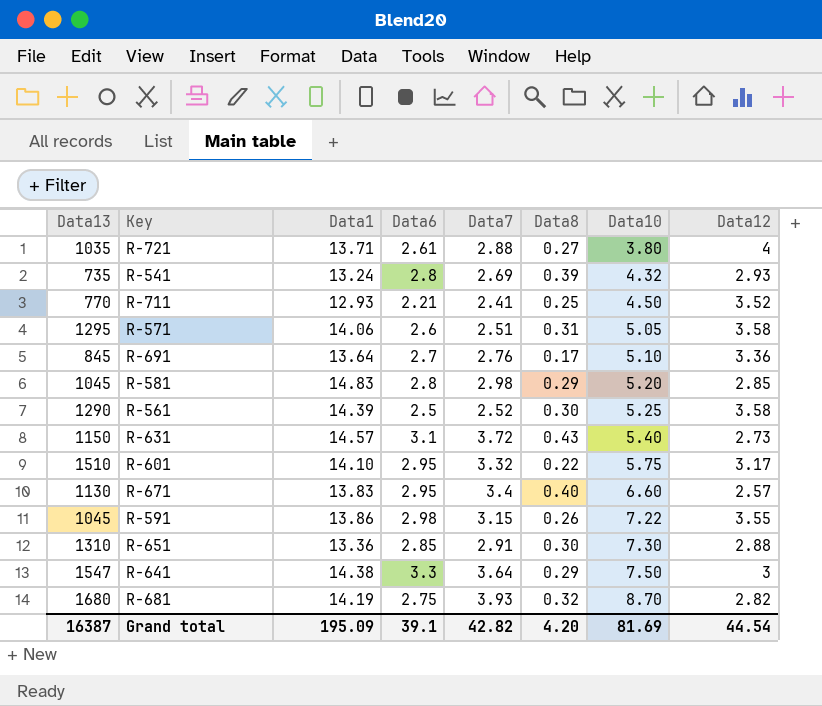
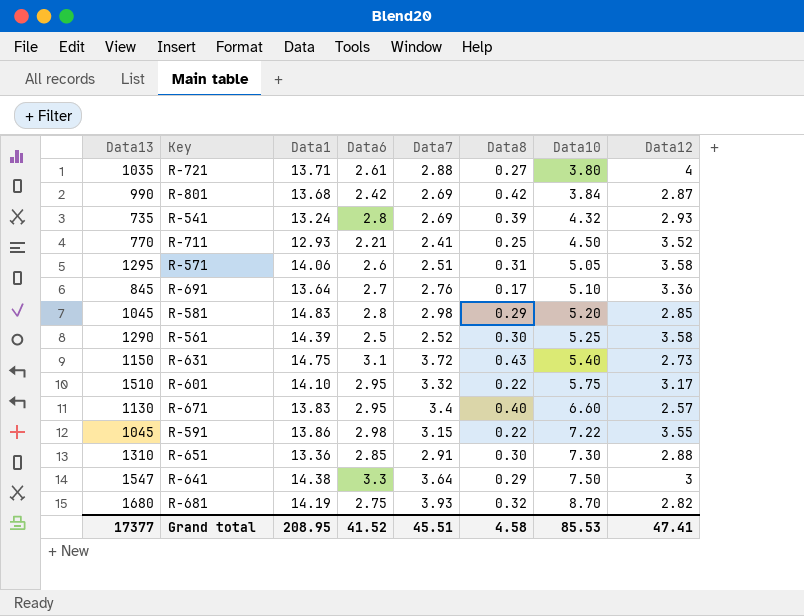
row R-801: none -> 990 | 13.68 | 2.42 | 2.69 | 0.42 | 3.84 | 2.87
R-631 | Data1: 14.57 -> 14.75
R-591 | Data8: 0.26 -> 0.22
Grand total | Data13: 16387 -> 17377
Grand total | Data1: 195.09 -> 208.95
Grand total | Data6: 39.1 -> 41.52
Grand total | Data7: 42.82 -> 45.51
Grand total | Data8: 4.20 -> 4.58
Grand total | Data10: 81.69 -> 85.53
Grand total | Data12: 44.54 -> 47.41

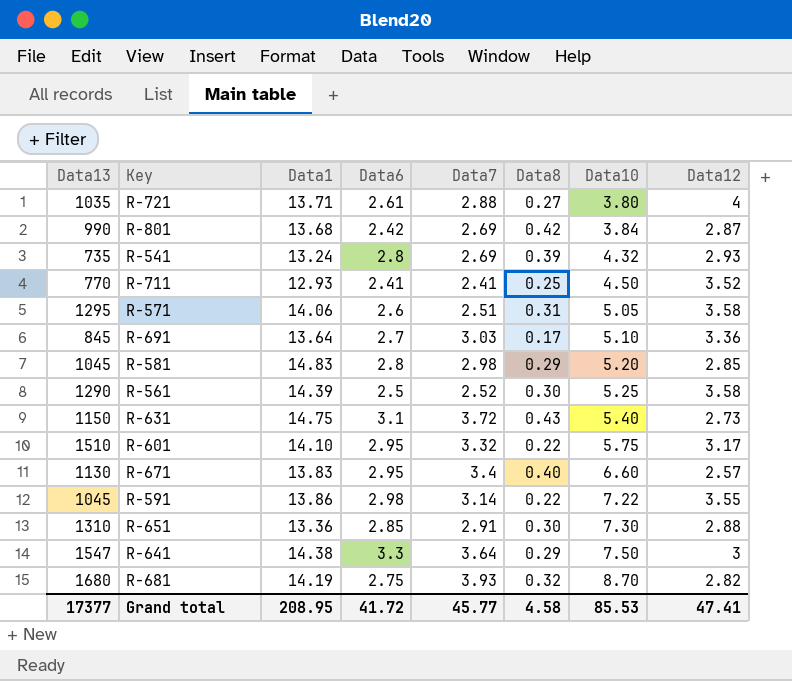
R-711 | Data6: 2.21 -> 2.41
R-691 | Data7: 2.76 -> 3.03
R-591 | Data7: 3.15 -> 3.14
Grand total | Data6: 41.52 -> 41.72
Grand total | Data7: 45.51 -> 45.77

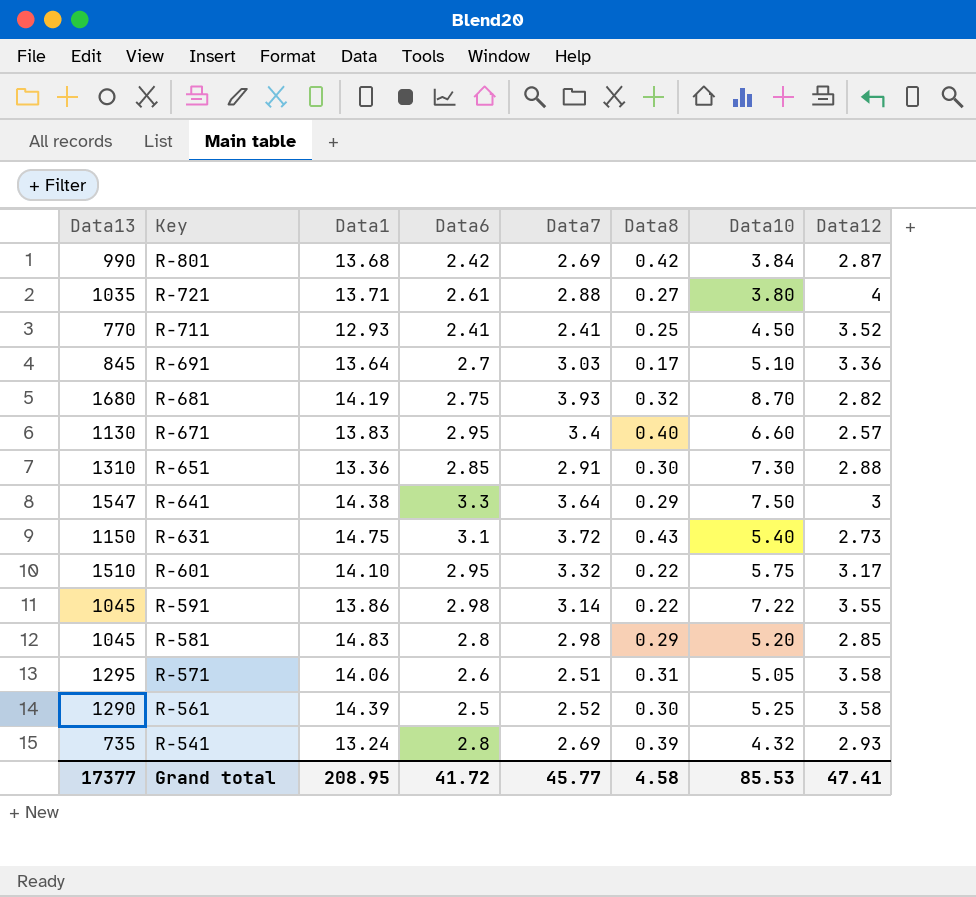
row order: Data10 ascending -> Key descending

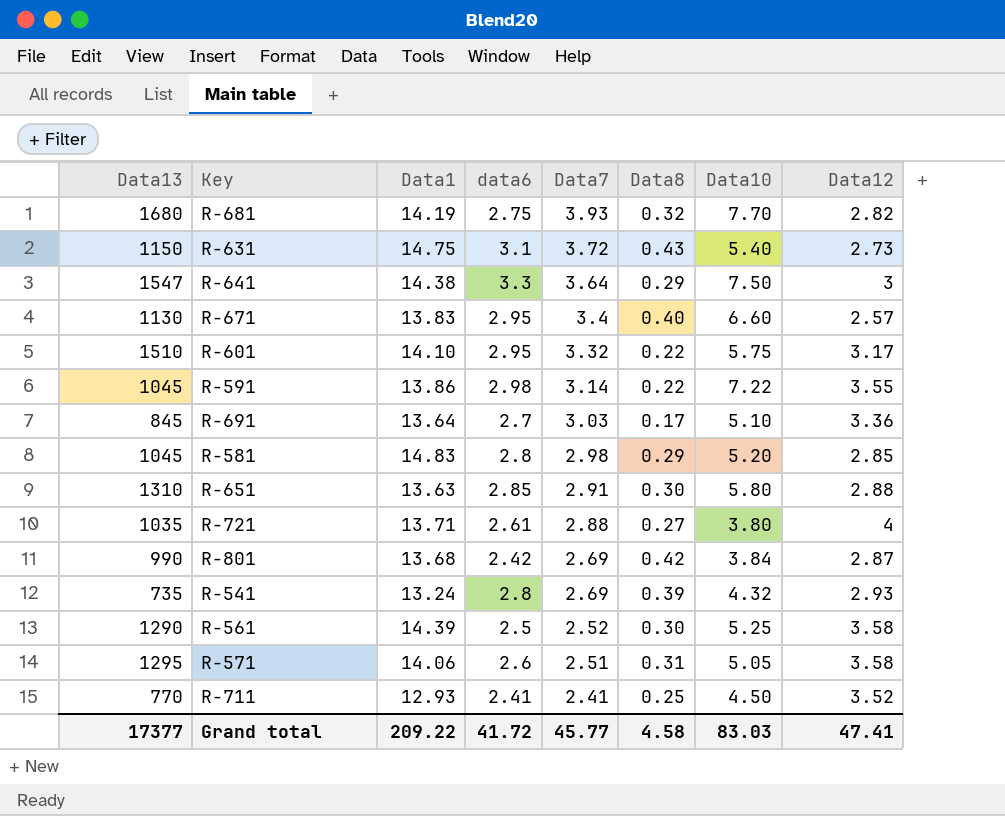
row order: Key descending -> Data7 descending
column name: Data6 -> data6
R-681 | Data10: 8.70 -> 7.70
R-651 | Data1: 13.36 -> 13.63
R-651 | Data10: 7.30 -> 5.80
Grand total | Data1: 208.95 -> 209.22
Grand total | Data10: 85.53 -> 83.03

